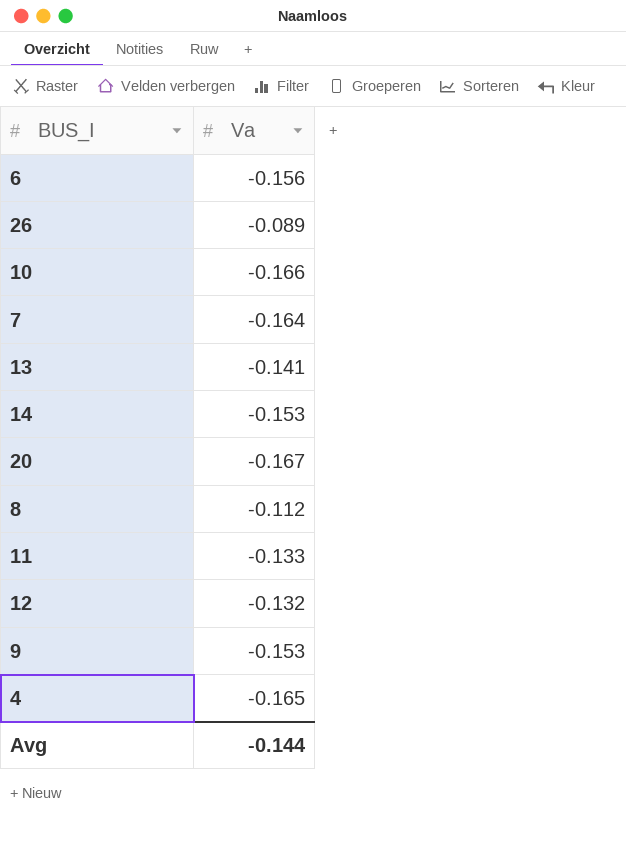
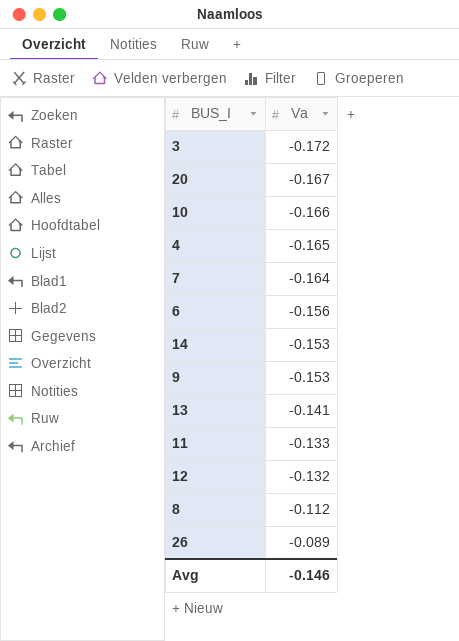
row order: none -> Va ascending
row 3: none -> -0.172
Avg | Va: -0.144 -> -0.146

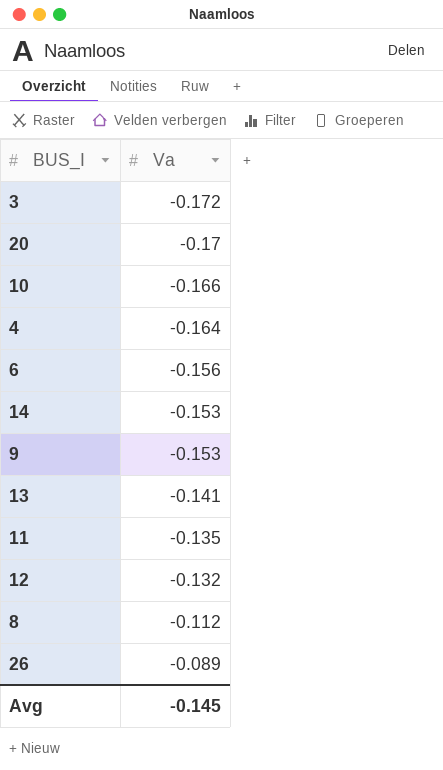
row 7: -0.164 -> none
20 | Va: -0.167 -> -0.17
4 | Va: -0.165 -> -0.164
11 | Va: -0.133 -> -0.135
Avg | Va: -0.146 -> -0.145

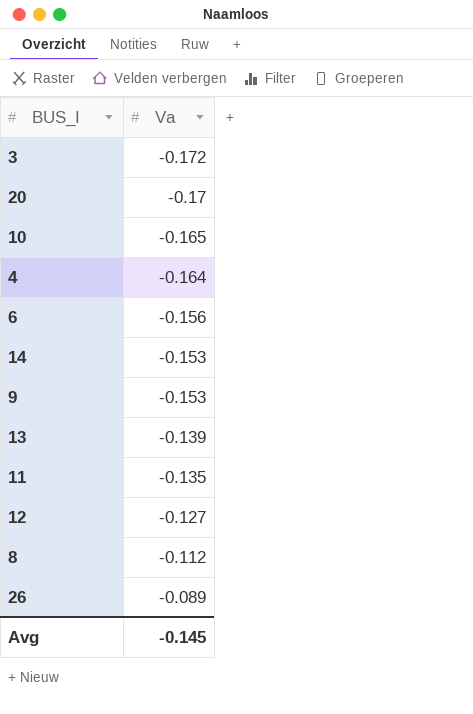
10 | Va: -0.166 -> -0.165
13 | Va: -0.141 -> -0.139
12 | Va: -0.132 -> -0.127

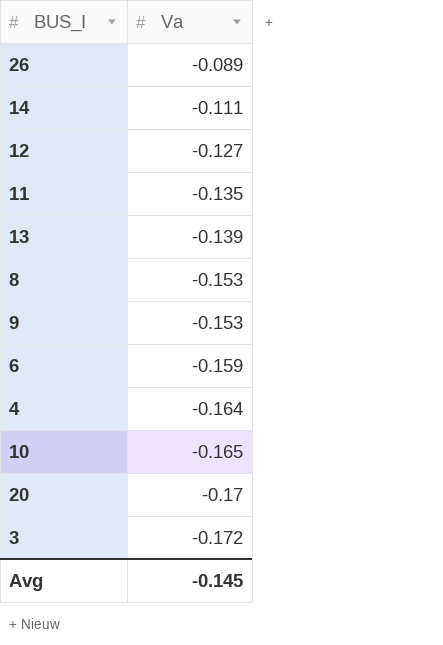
row order: Va ascending -> Va descending
14 | Va: -0.153 -> -0.111
8 | Va: -0.112 -> -0.153
6 | Va: -0.156 -> -0.159

